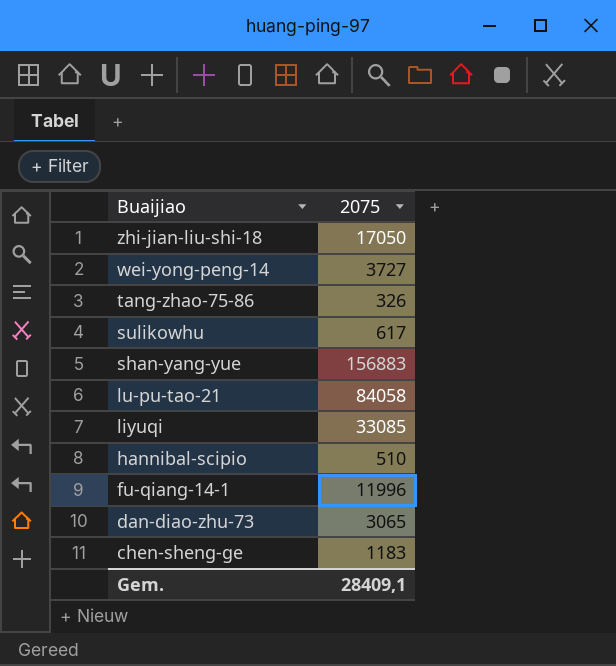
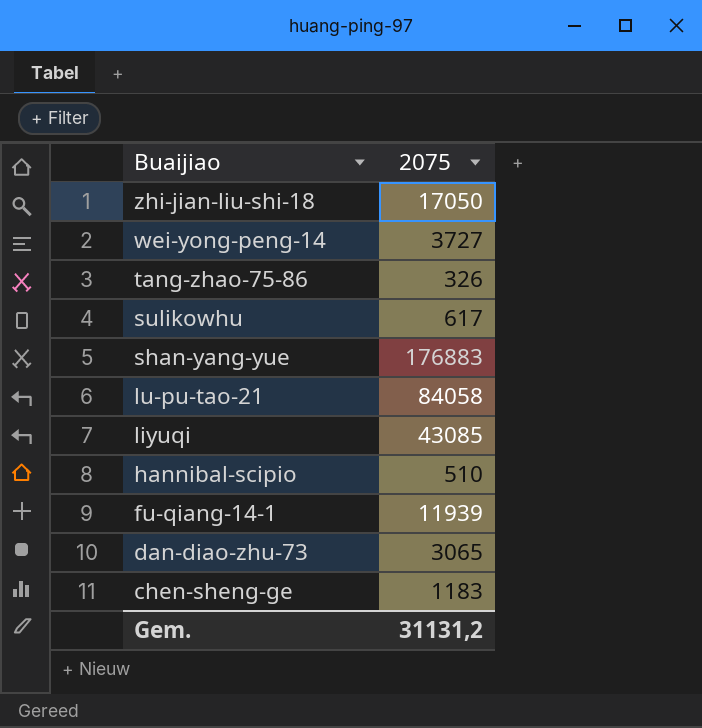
shan-yang-yue | 2075: 156883 -> 176883
liyuqi | 2075: 33085 -> 43085
fu-qiang-14-1 | 2075: 11996 -> 11939
Gem. | 2075: 28409,1 -> 31131,2

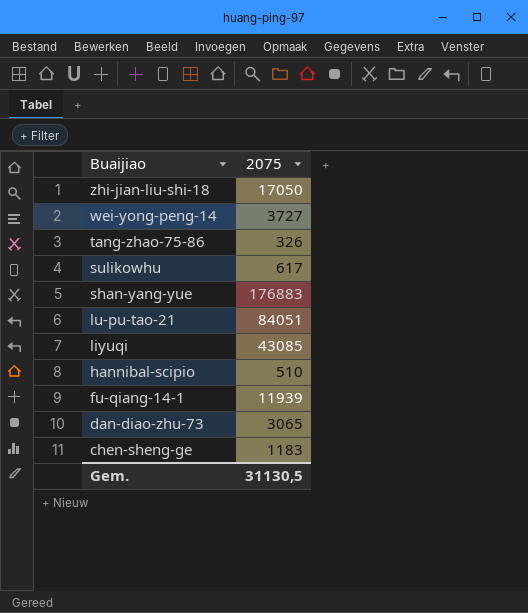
lu-pu-tao-21 | 2075: 84058 -> 84051
Gem. | 2075: 31131,2 -> 31130,5

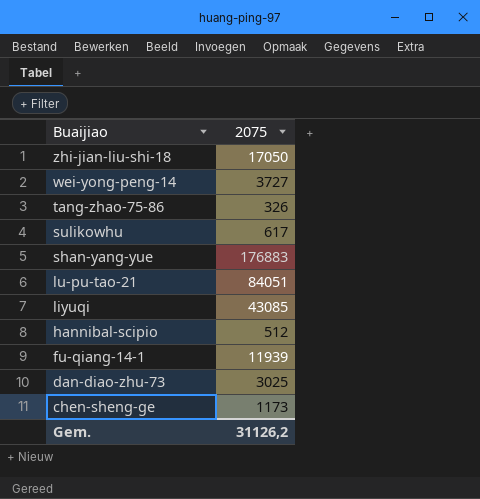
hannibal-scipio | 2075: 510 -> 512
dan-diao-zhu-73 | 2075: 3065 -> 3025
chen-sheng-ge | 2075: 1183 -> 1173
Gem. | 2075: 31130,5 -> 31126,2

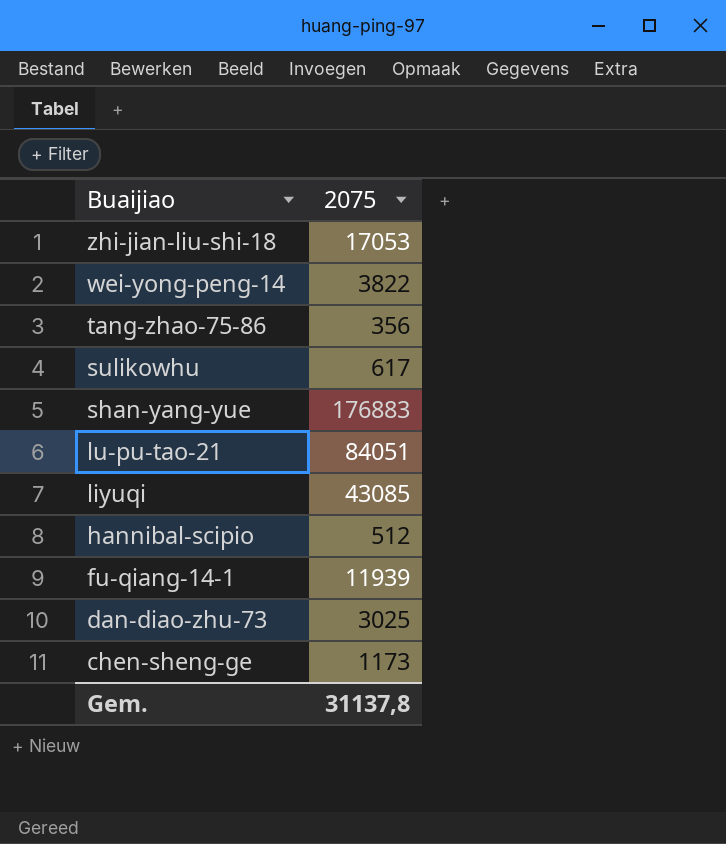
zhi-jian-liu-shi-18 | 2075: 17050 -> 17053
wei-yong-peng-14 | 2075: 3727 -> 3822
tang-zhao-75-86 | 2075: 326 -> 356
Gem. | 2075: 31126,2 -> 31137,8

